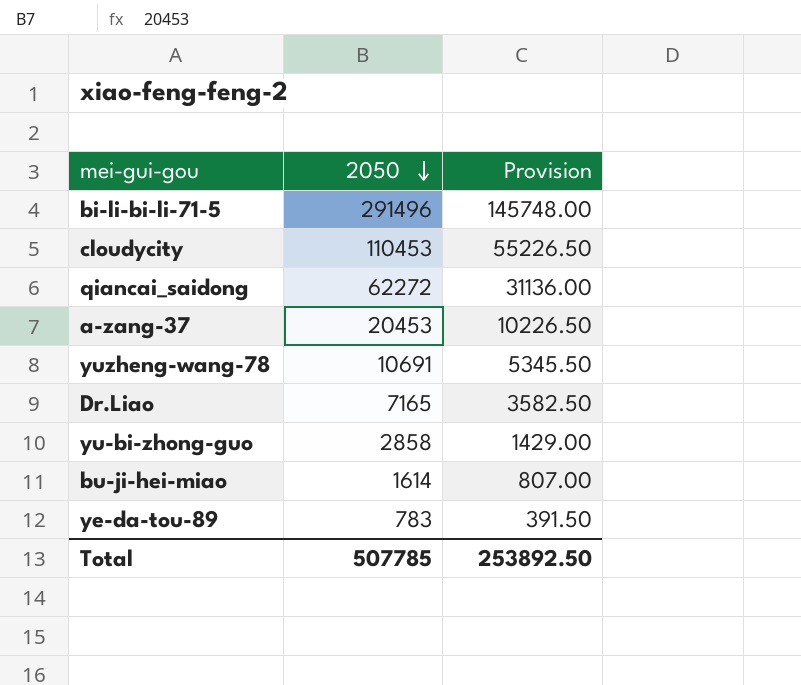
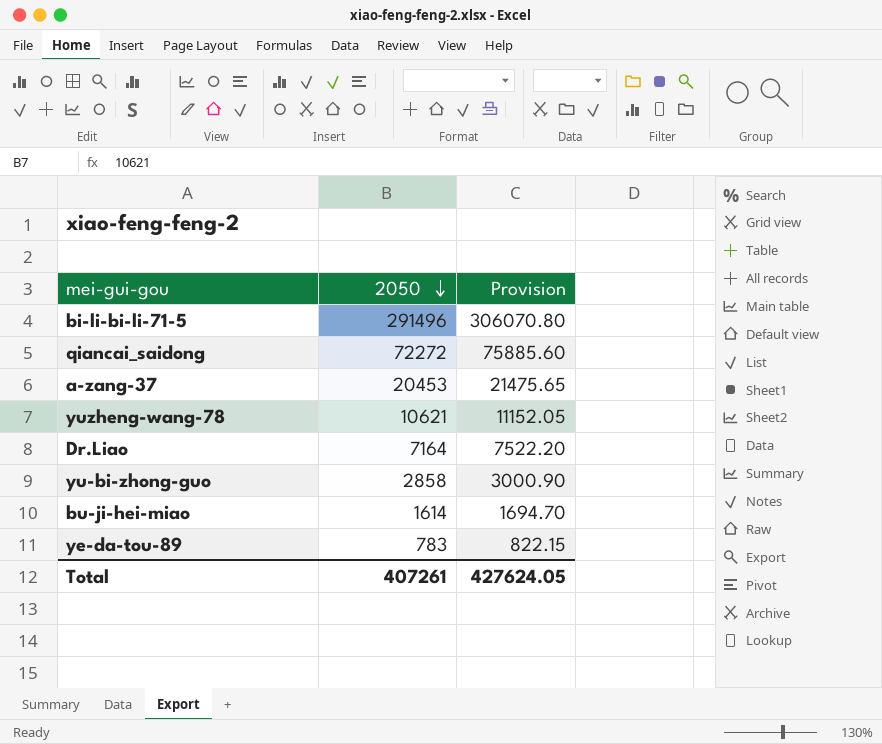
column Provision | formula: [2050] * 0.5 -> [2050] * 1.05
row cloudycity: 110453 | 55226.50 -> none
qiancai_saidong | 2050: 62272 -> 72272
yuzheng-wang-78 | 2050: 10691 -> 10621
Dr.Liao | 2050: 7165 -> 7164
Total | 2050: 507785 -> 407261
Total | Provision: 253892.50 -> 427624.05

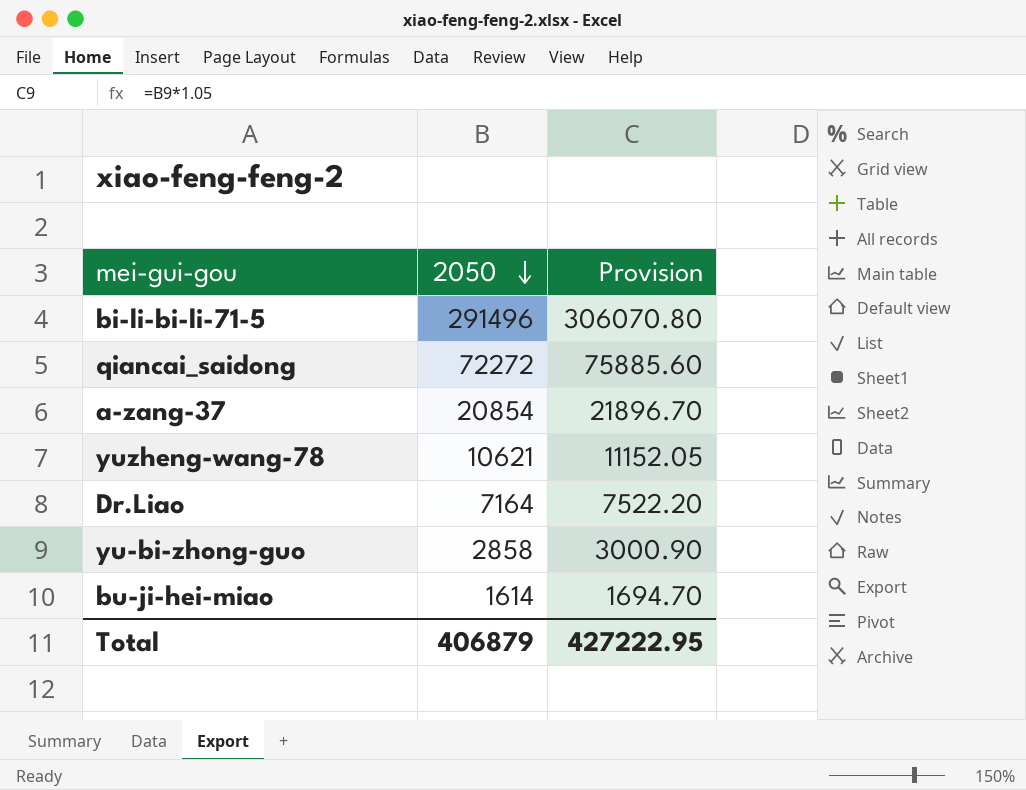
row ye-da-tou-89: 783 | 822.15 -> none
a-zang-37 | 2050: 20453 -> 20854
a-zang-37 | Provision: 21475.65 -> 21896.70
Total | 2050: 407261 -> 406879
Total | Provision: 427624.05 -> 427222.95

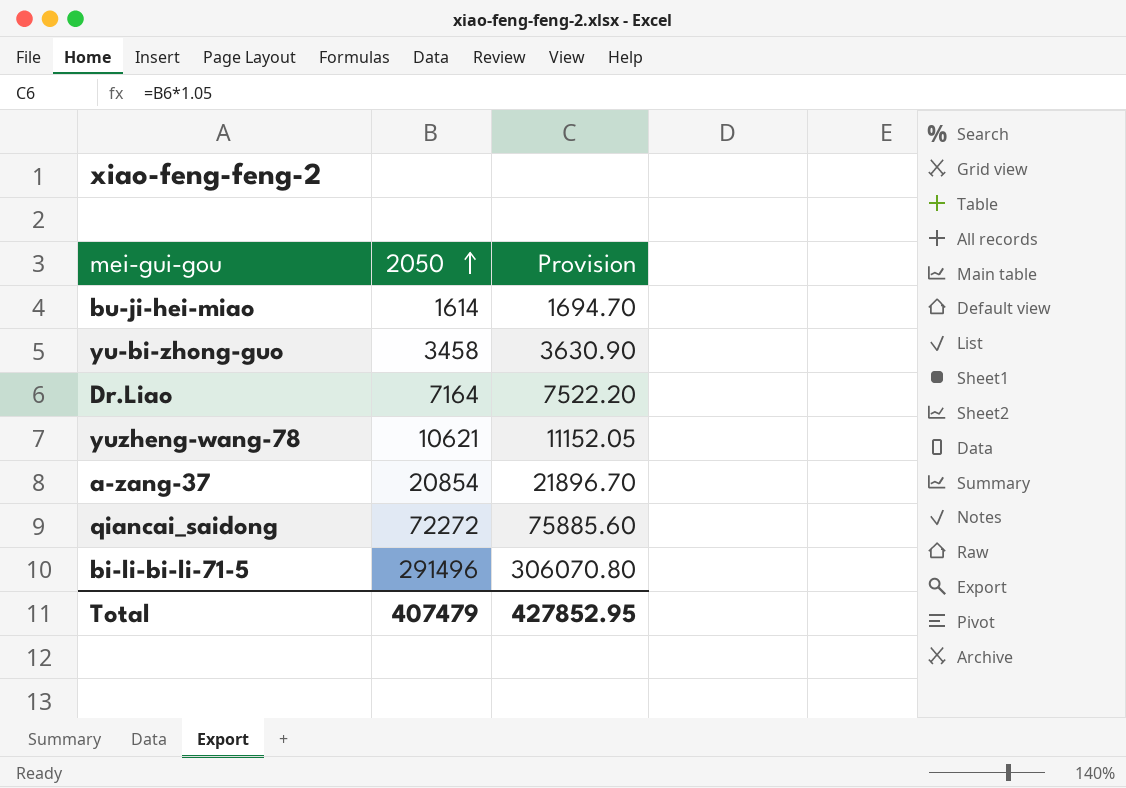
row order: 2050 descending -> 2050 ascending
yu-bi-zhong-guo | 2050: 2858 -> 3458
yu-bi-zhong-guo | Provision: 3000.90 -> 3630.90
Total | 2050: 406879 -> 407479
Total | Provision: 427222.95 -> 427852.95

